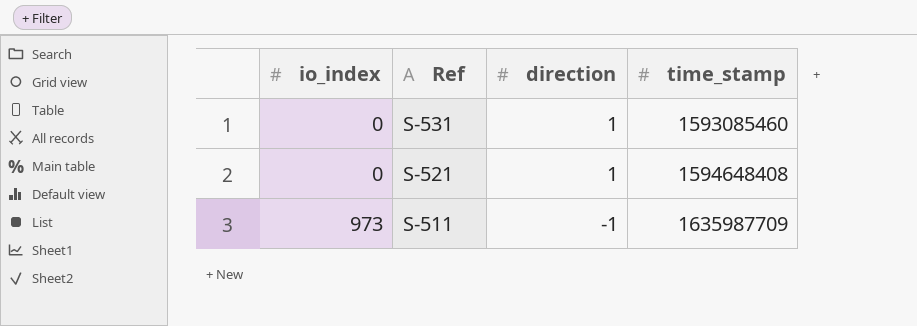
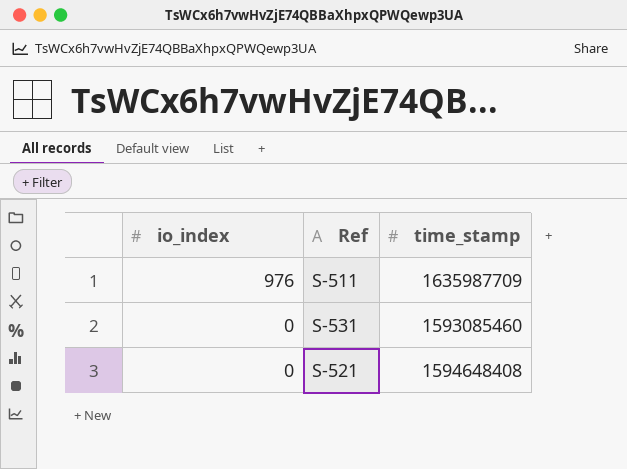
row order: io_index ascending -> io_index descending
column direction | position: 3 -> none
S-511 | io_index: 973 -> 976

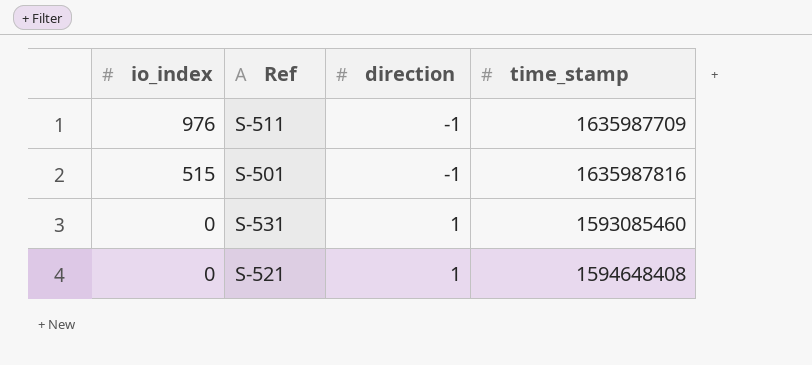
column direction | position: none -> 3
row S-501: none -> 515 | -1 | 1635987816

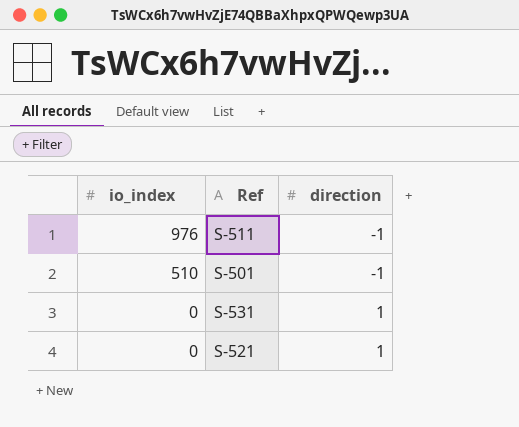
column time_stamp | position: 4 -> none
S-501 | io_index: 515 -> 510

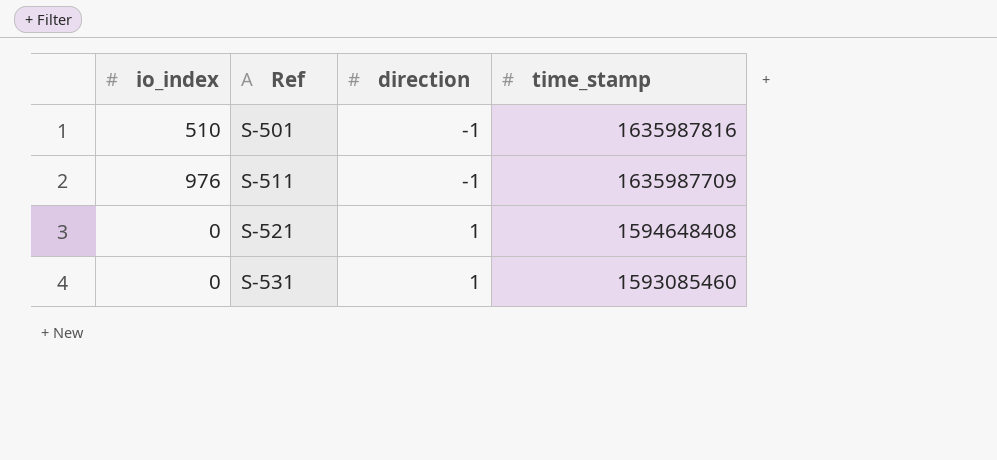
row order: io_index descending -> Ref ascending
column time_stamp | position: none -> 4

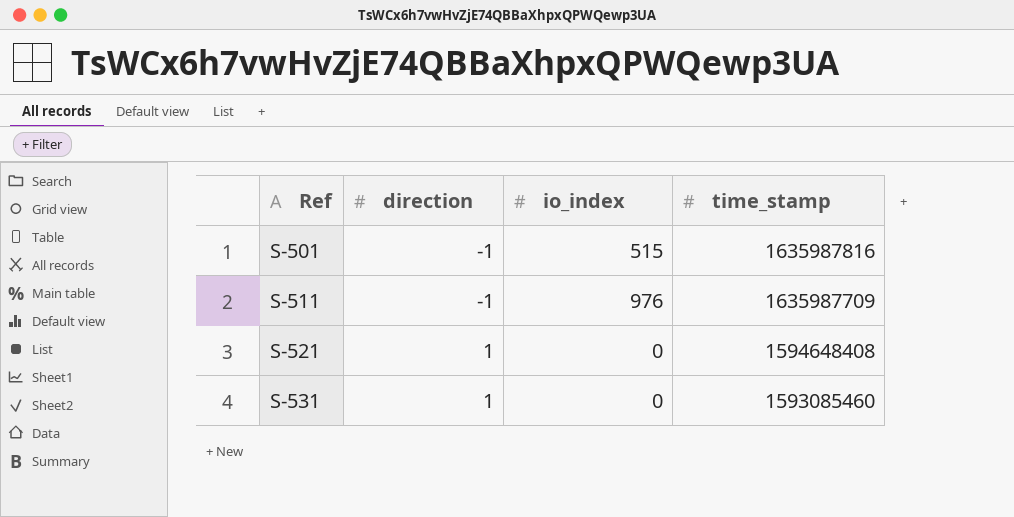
column io_index | position: 1 -> 3
S-501 | io_index: 510 -> 515

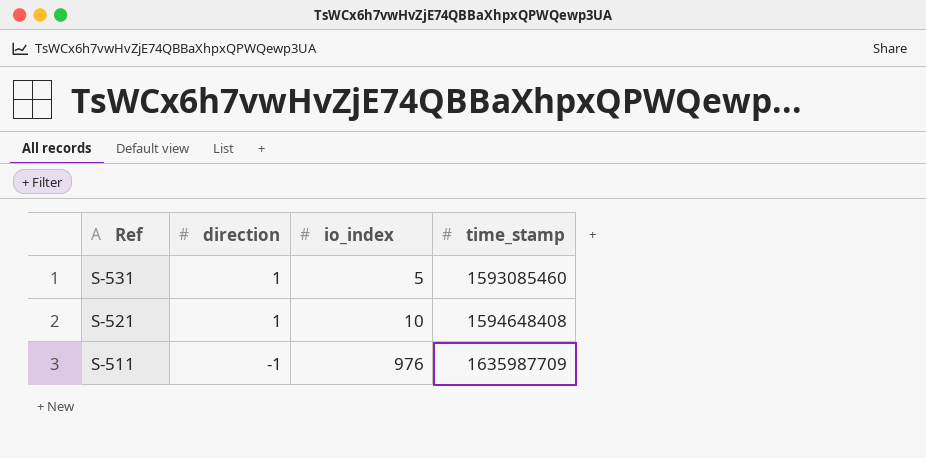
row order: Ref ascending -> Ref descending
row S-501: -1 | 515 | 1635987816 -> none
S-531 | io_index: 0 -> 5
S-521 | io_index: 0 -> 10

